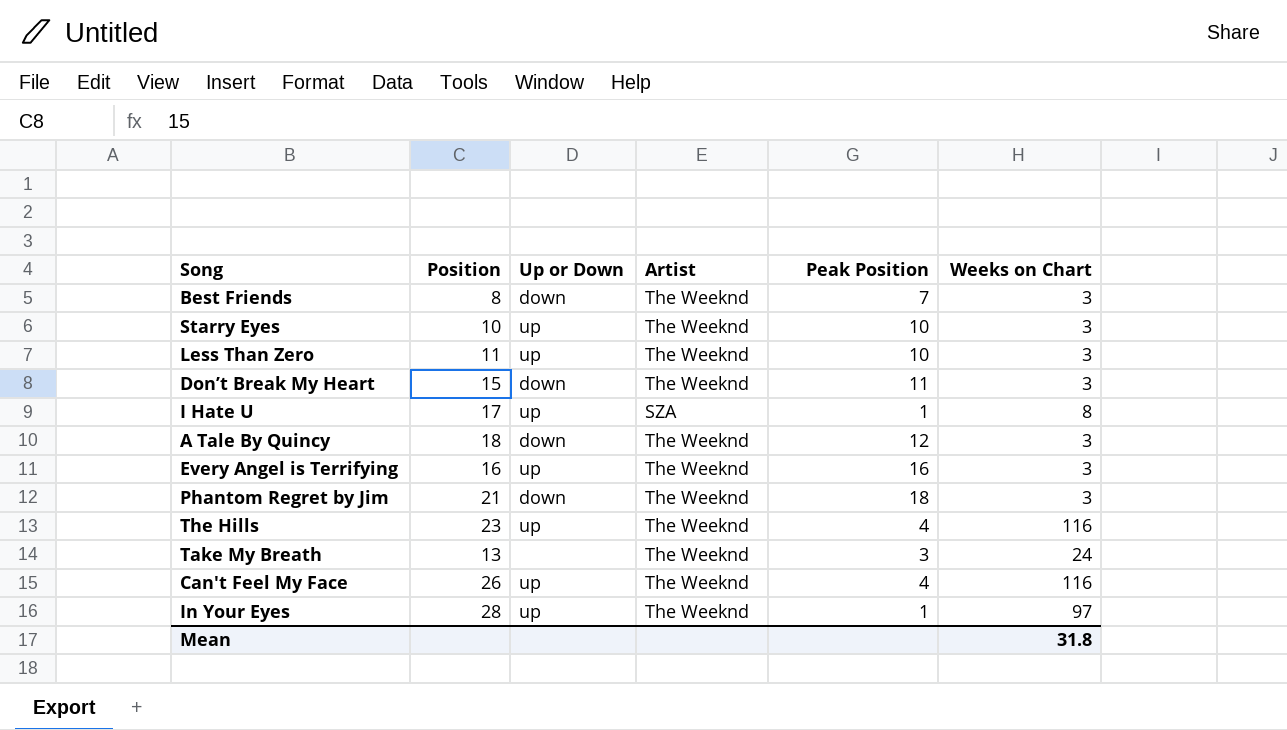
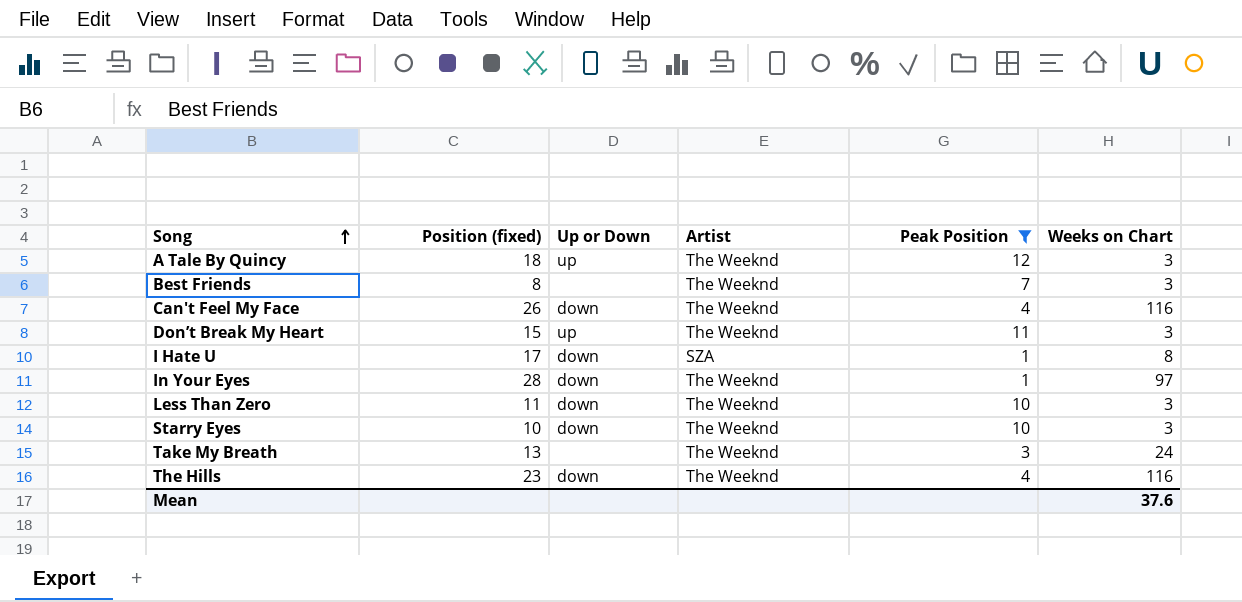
filter: none -> Peak Position <= 12
row order: none -> Song ascending
column name: Position -> Position (fixed)
A Tale By Quincy | Up or Down: down -> up
Best Friends | Up or Down: down -> none
Can't Feel My Face | Up or Down: up -> down
Don’t Break My Heart | Up or Down: down -> up
I Hate U | Up or Down: up -> down
In Your Eyes | Up or Down: up -> down
Less Than Zero | Up or Down: up -> down
Starry Eyes | Up or Down: up -> down
The Hills | Up or Down: up -> down
Mean | Weeks on Chart: 31.8 -> 37.6

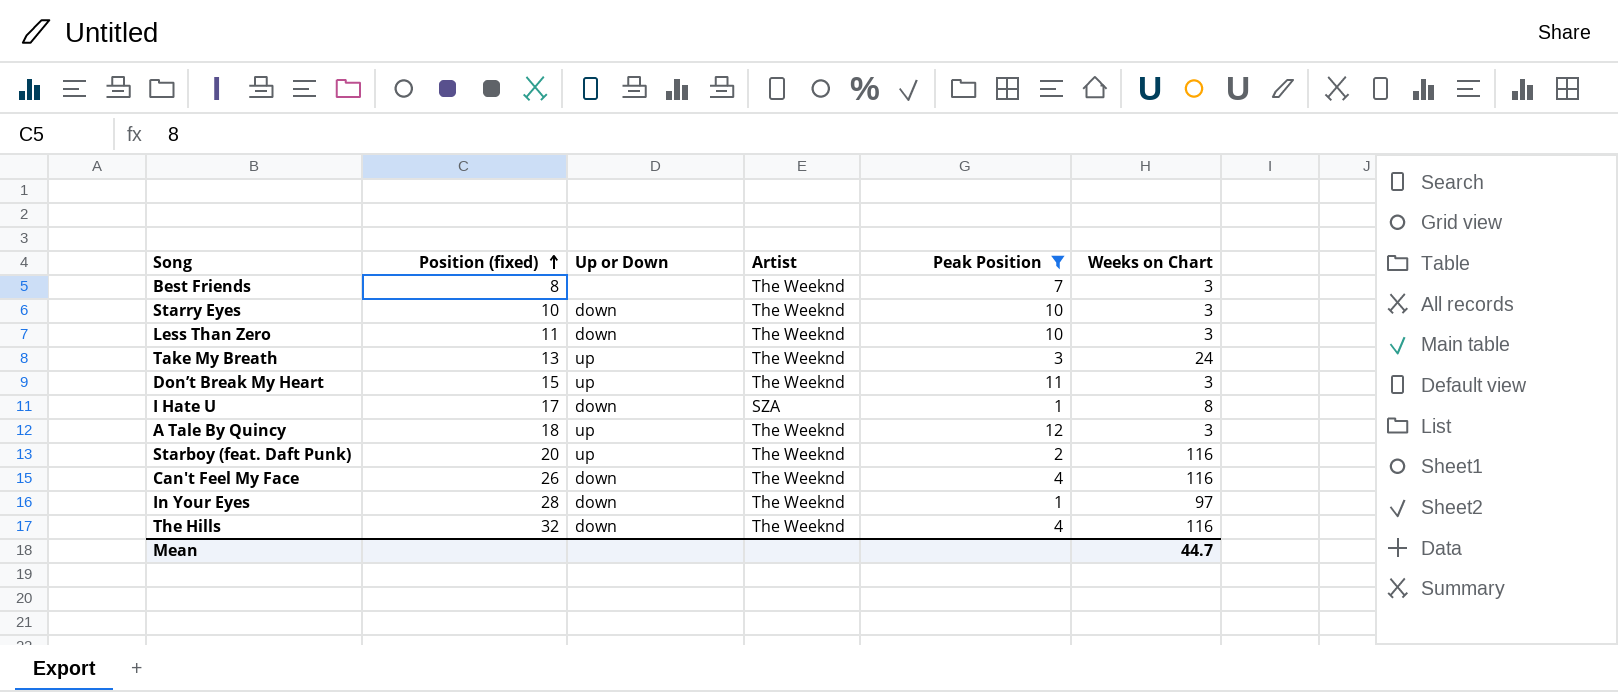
row order: Song ascending -> Position (fixed) ascending
Take My Breath | Up or Down: none -> up
row Starboy (feat. Daft Punk): none -> 20 | up | The Weeknd | 2 | 116
The Hills | Position (fixed): 23 -> 32
Mean | Weeks on Chart: 37.6 -> 44.7

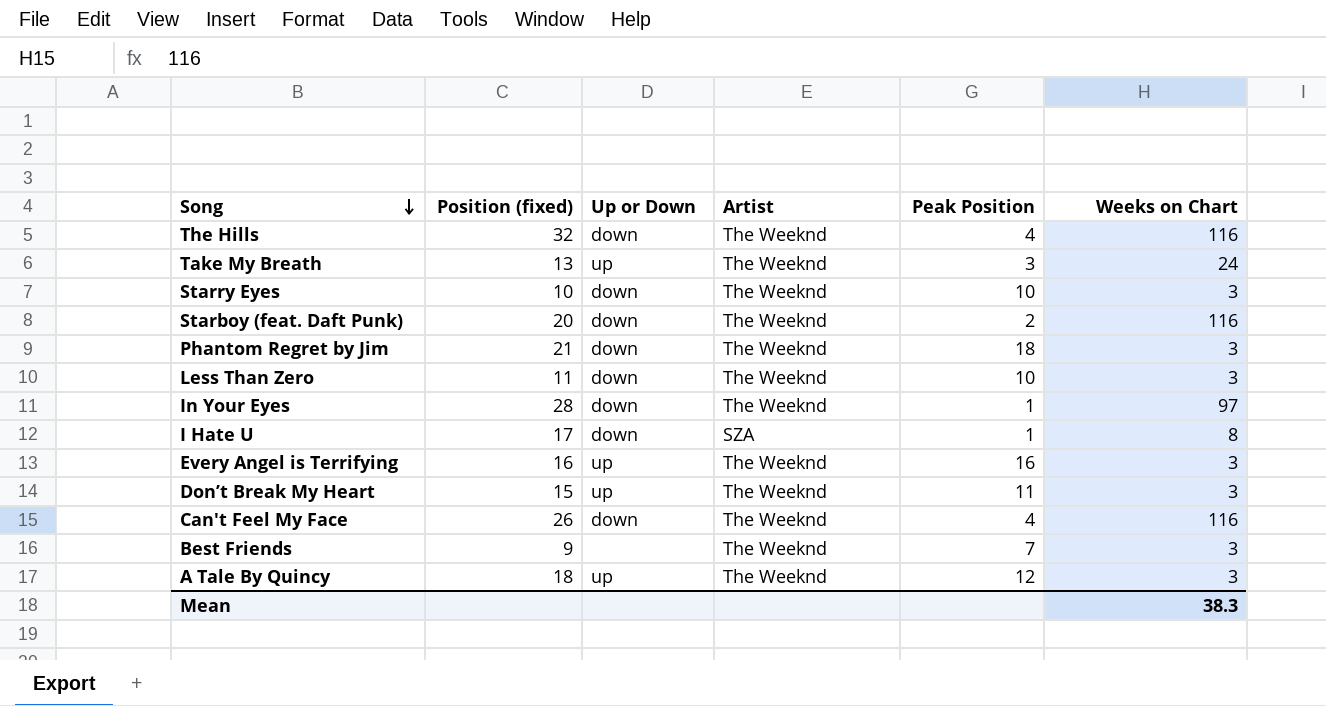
filter: Peak Position <= 12 -> none
row order: Position (fixed) ascending -> Song descending
Starboy (feat. Daft Punk) | Up or Down: up -> down
Best Friends | Position (fixed): 8 -> 9
Mean | Weeks on Chart: 44.7 -> 38.3

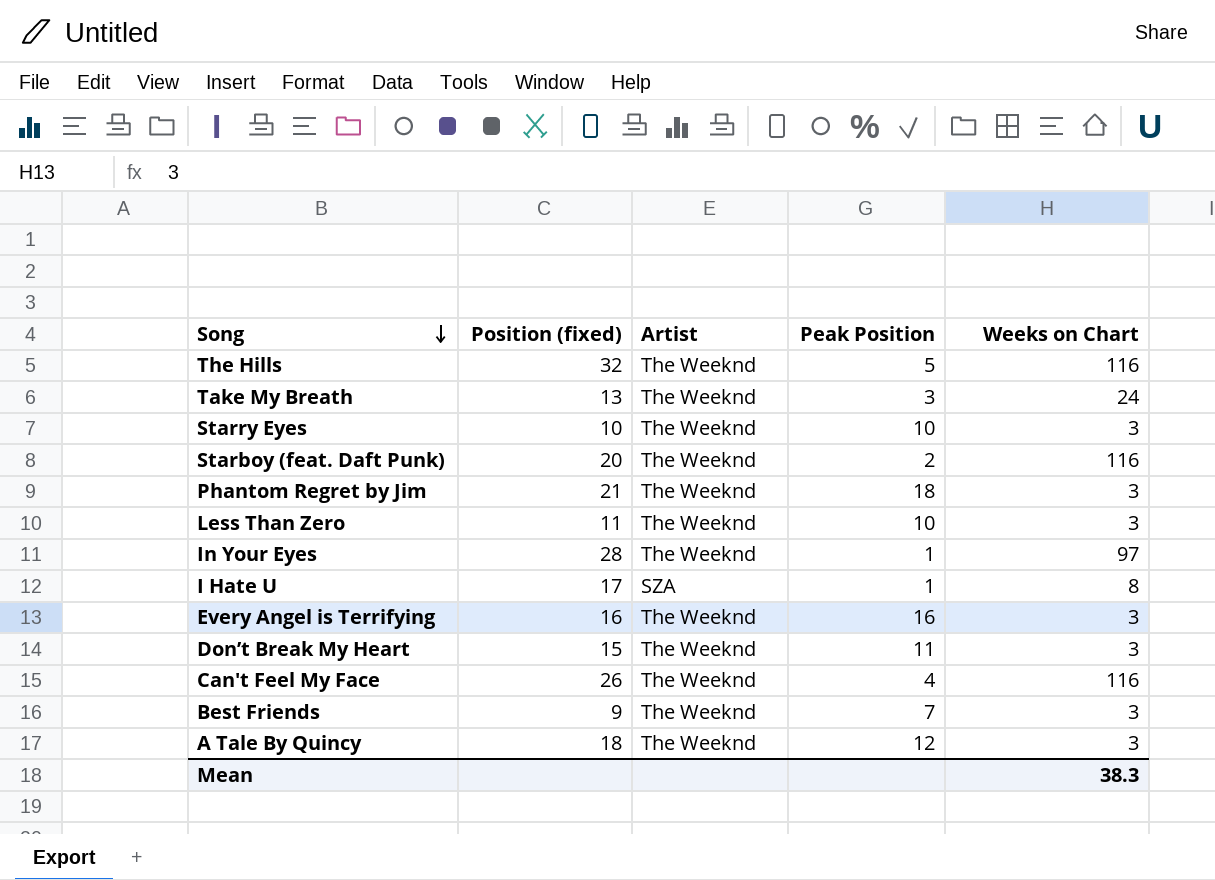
column Up or Down | position: 3 -> none
The Hills | Peak Position: 4 -> 5

